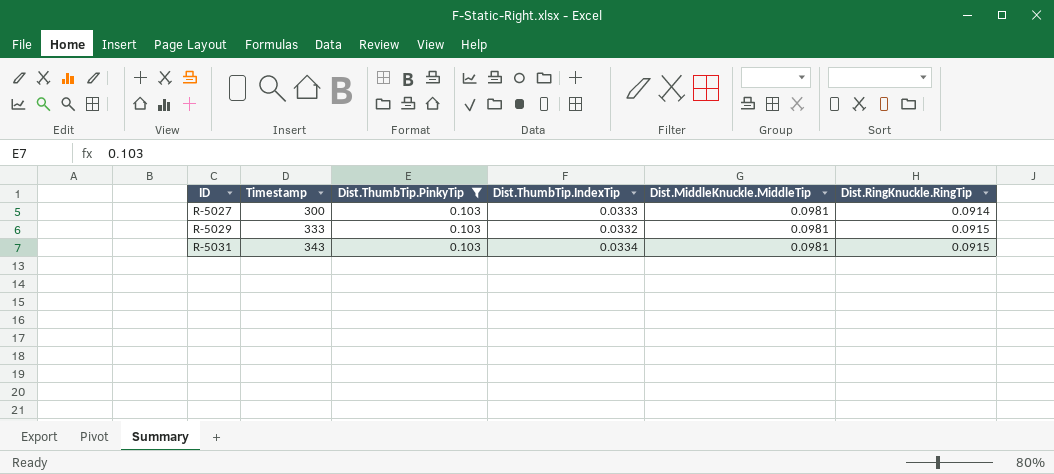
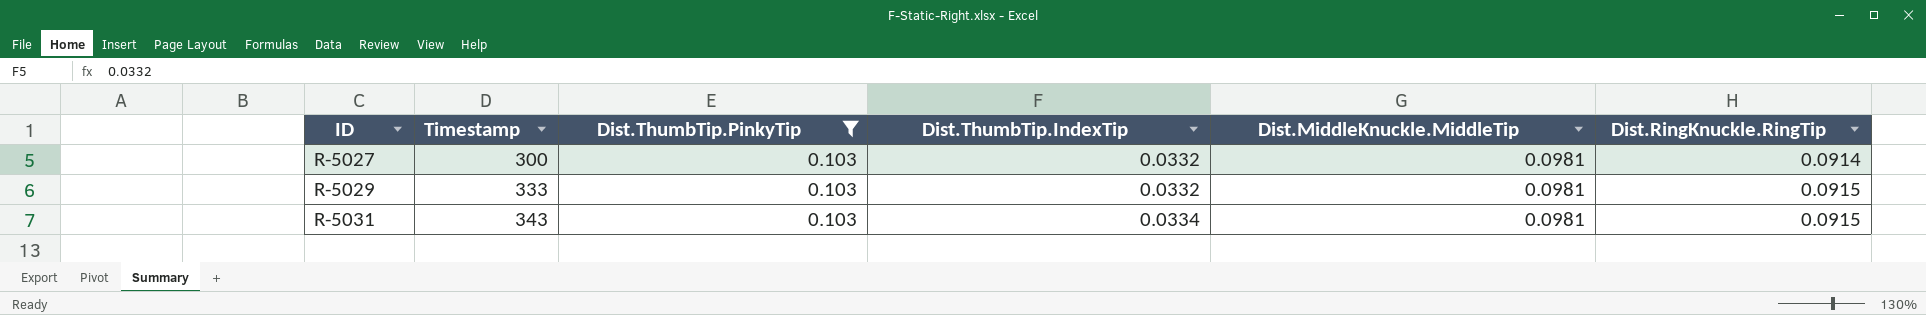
R-5027 | Dist.ThumbTip.IndexTip: 0.0333 -> 0.0332

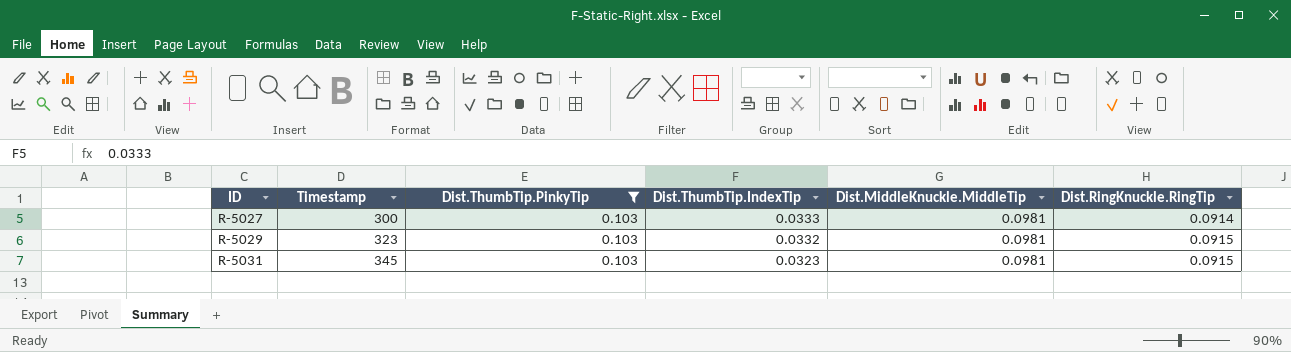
R-5027 | Dist.ThumbTip.IndexTip: 0.0332 -> 0.0333
R-5029 | Timestamp: 333 -> 323
R-5031 | Timestamp: 343 -> 345
R-5031 | Dist.ThumbTip.IndexTip: 0.0334 -> 0.0323

